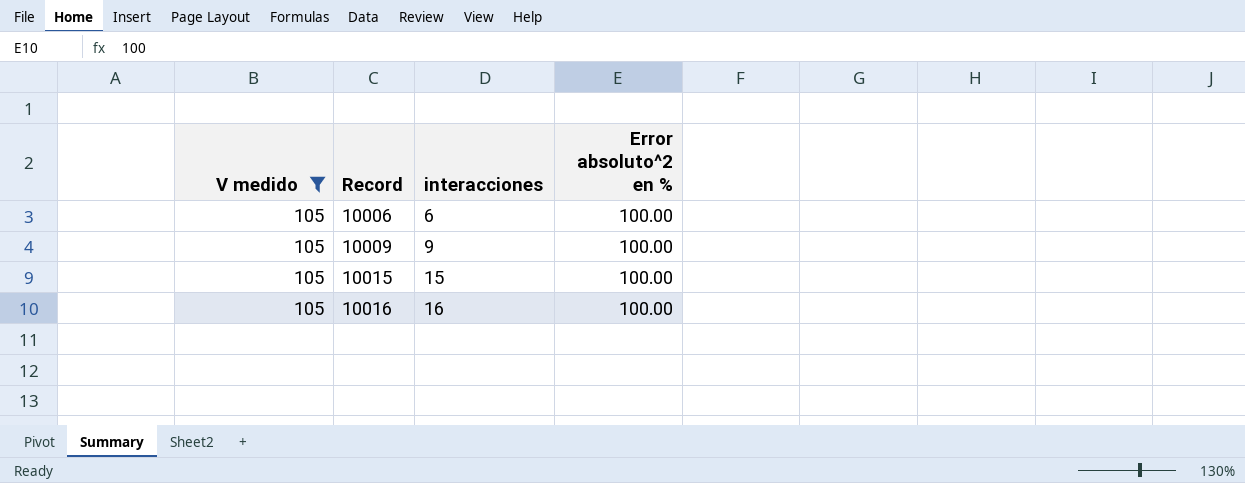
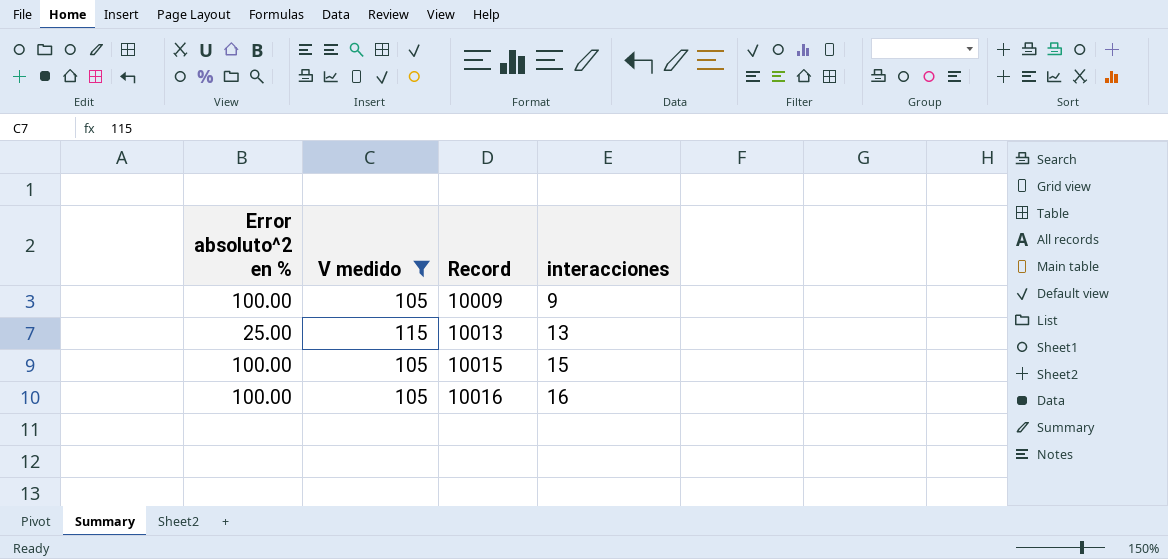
column Error absoluto^2 en % | position: 4 -> 1
row 10006: 105 | 6 | 100.00 -> none
row 10013: none -> 25.00 | 115 | 13

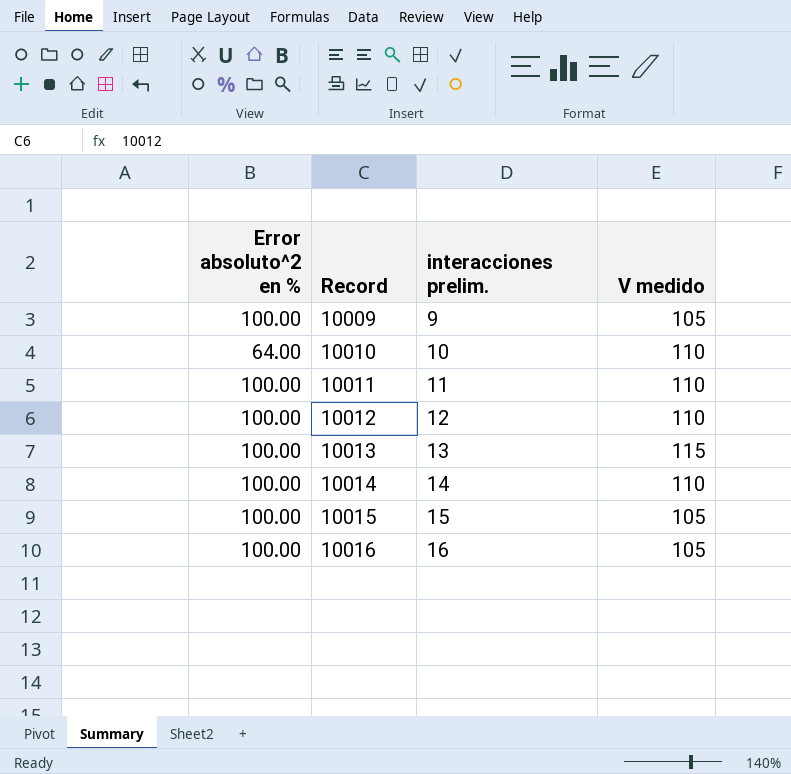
filter: V medido != 110 -> none
column name: interacciones -> interacciones prelim.
column V medido | position: 2 -> 4
10013 | Error absoluto^2 en %: 25.00 -> 100.00

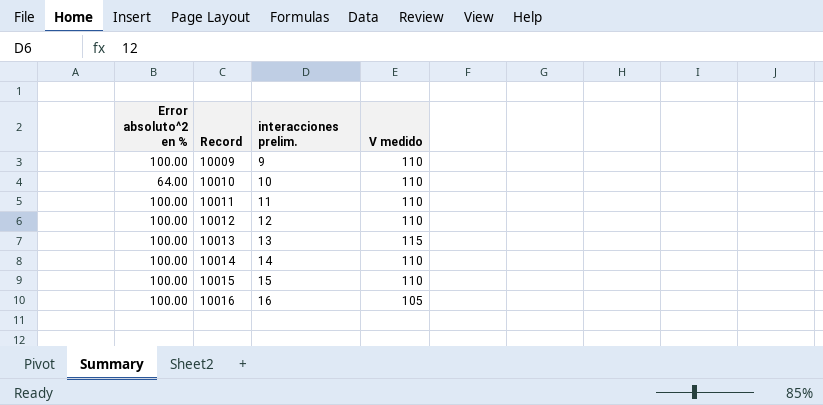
10009 | V medido: 105 -> 110
10015 | V medido: 105 -> 110

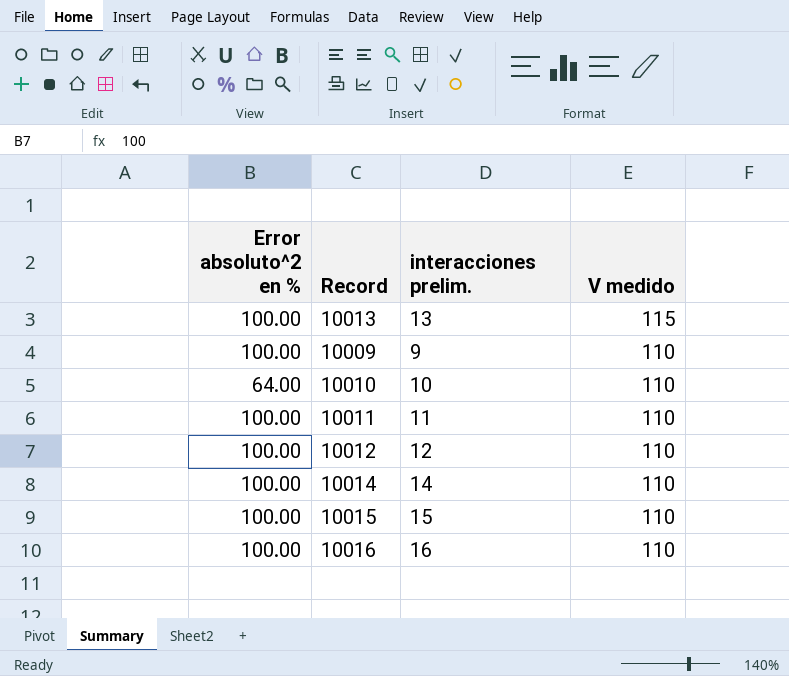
row order: Record ascending -> V medido descending
10016 | V medido: 105 -> 110

